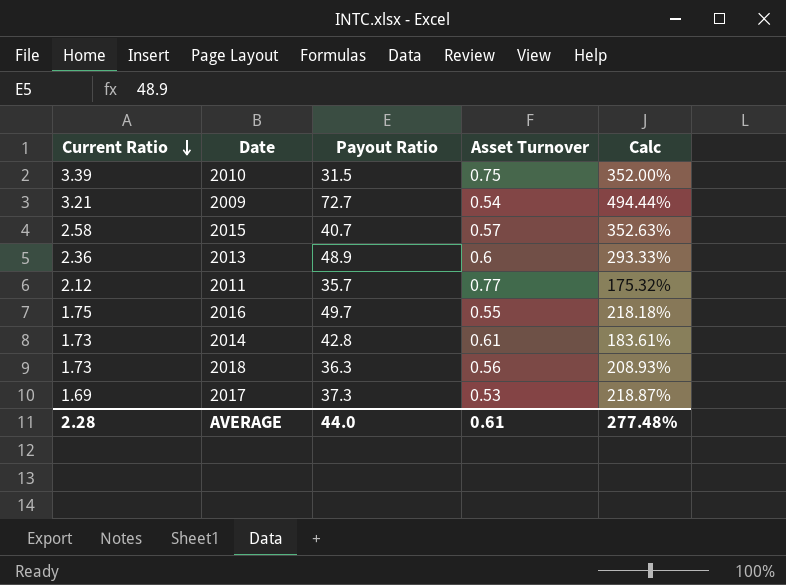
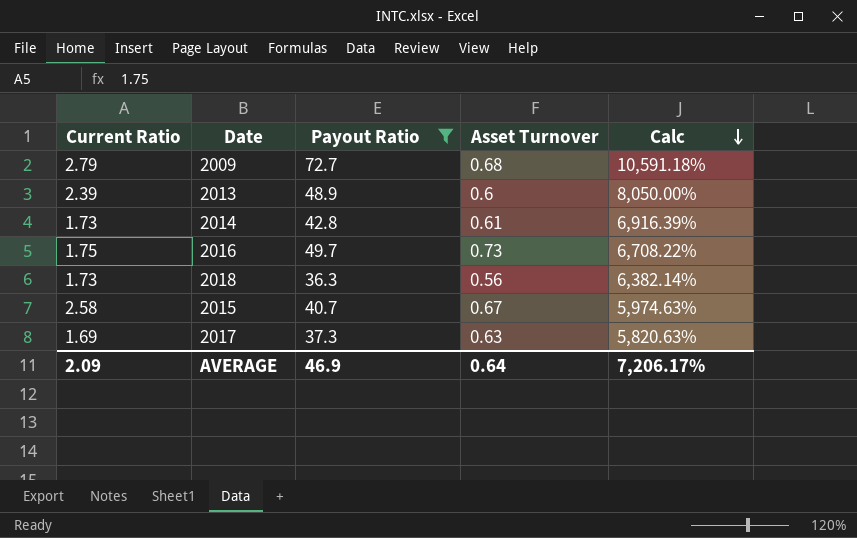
filter: none -> Payout Ratio >= 36.3
row order: Current Ratio descending -> Calc descending
column Calc | formula: ([Current Ratio] - [Asset Turnover]) / [Asset Turnover] -> ([Payout Ratio] - [Asset Turnover]) / [Asset Turnover]
2009 | Current Ratio: 3.21 -> 2.79
2009 | Asset Turnover: 0.54 -> 0.68
2013 | Current Ratio: 2.36 -> 2.39
2016 | Asset Turnover: 0.55 -> 0.73
2015 | Asset Turnover: 0.57 -> 0.67
2017 | Asset Turnover: 0.53 -> 0.63
AVERAGE | Current Ratio: 2.28 -> 2.09
AVERAGE | Payout Ratio: 44.0 -> 46.9
AVERAGE | Asset Turnover: 0.61 -> 0.64
AVERAGE | Calc: 277.48% -> 7,206.17%

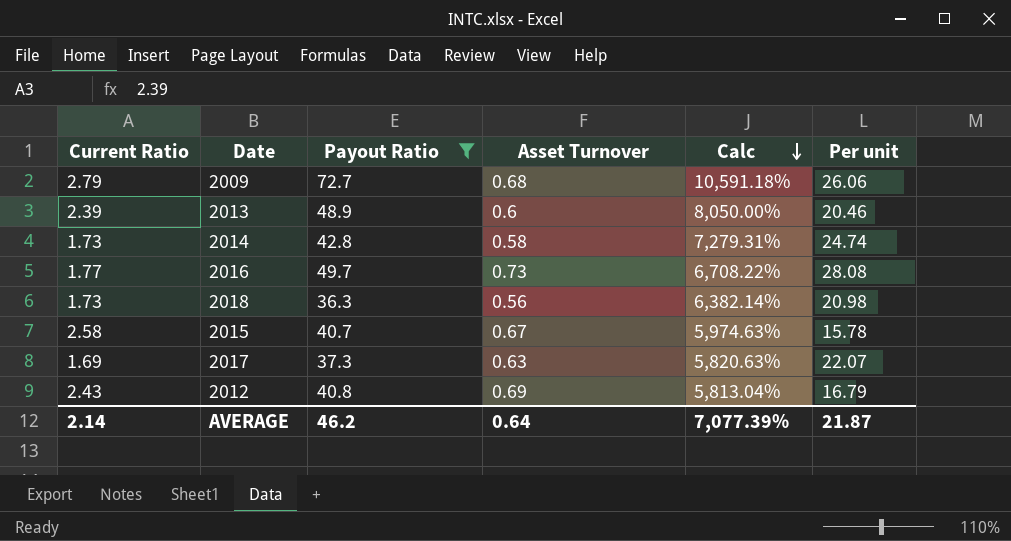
column Per unit | formula: none -> [Payout Ratio] / [Current Ratio]
2014 | Asset Turnover: 0.61 -> 0.58
2014 | Calc: 6,916.39% -> 7,279.31%
2016 | Current Ratio: 1.75 -> 1.77
row 2012: none -> 2.43 | 40.8 | 0.69 | 5,813.04% | 16.79
AVERAGE | Current Ratio: 2.09 -> 2.14
AVERAGE | Payout Ratio: 46.9 -> 46.2
AVERAGE | Calc: 7,206.17% -> 7,077.39%

